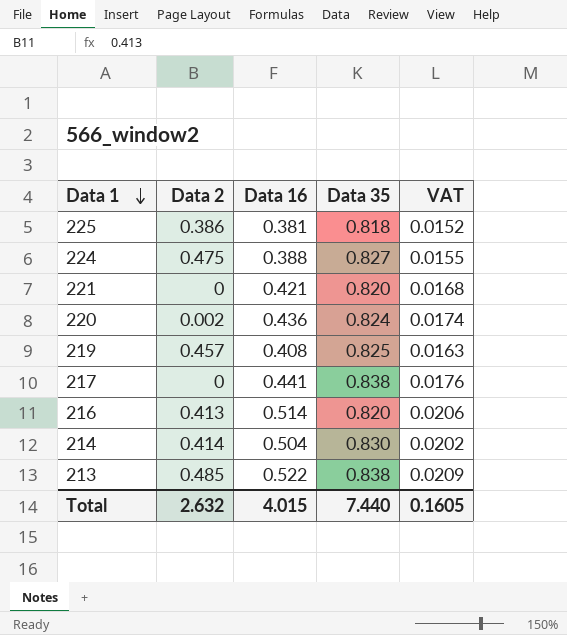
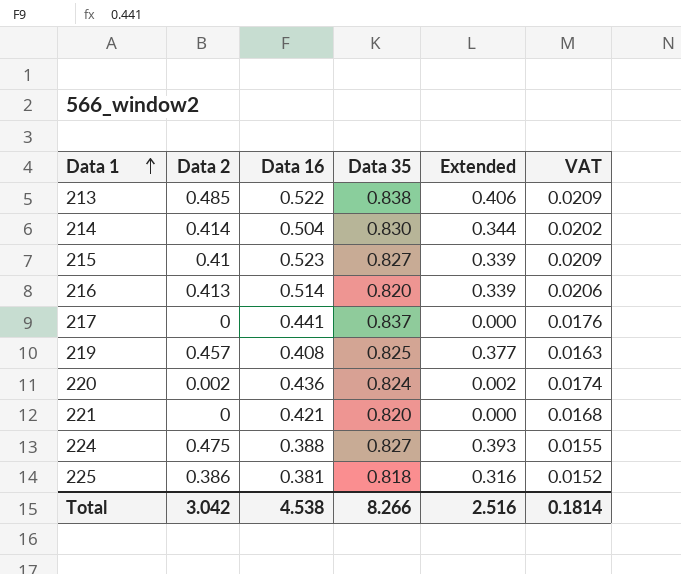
row order: Data 1 descending -> Data 1 ascending
column Extended | formula: none -> [Data 2] * [Data 35]
row 215: none -> 0.41 | 0.523 | 0.827 | 0.339 | 0.0209
217 | Data 35: 0.838 -> 0.837
Total | Data 2: 2.632 -> 3.042
Total | Data 16: 4.015 -> 4.538
Total | Data 35: 7.440 -> 8.266
Total | VAT: 0.1605 -> 0.1814

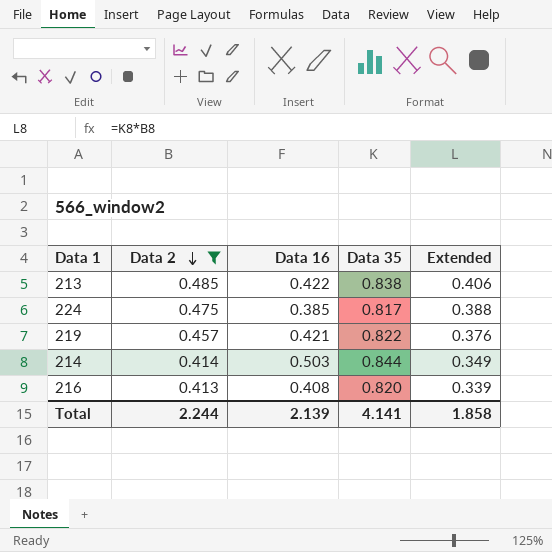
filter: none -> Data 2 >= 0.413
row order: Data 1 ascending -> Data 2 descending
column VAT | formula: [Data 16] * 0.04 -> none
213 | Data 16: 0.522 -> 0.422
224 | Data 16: 0.388 -> 0.385
224 | Data 35: 0.827 -> 0.817
224 | Extended: 0.393 -> 0.388
219 | Data 16: 0.408 -> 0.421
219 | Data 35: 0.825 -> 0.822
219 | Extended: 0.377 -> 0.376
214 | Data 16: 0.504 -> 0.503
214 | Data 35: 0.830 -> 0.844
214 | Extended: 0.344 -> 0.349
216 | Data 16: 0.514 -> 0.408
Total | Data 2: 3.042 -> 2.244
Total | Data 16: 4.538 -> 2.139
Total | Data 35: 8.266 -> 4.141
Total | Extended: 2.516 -> 1.858

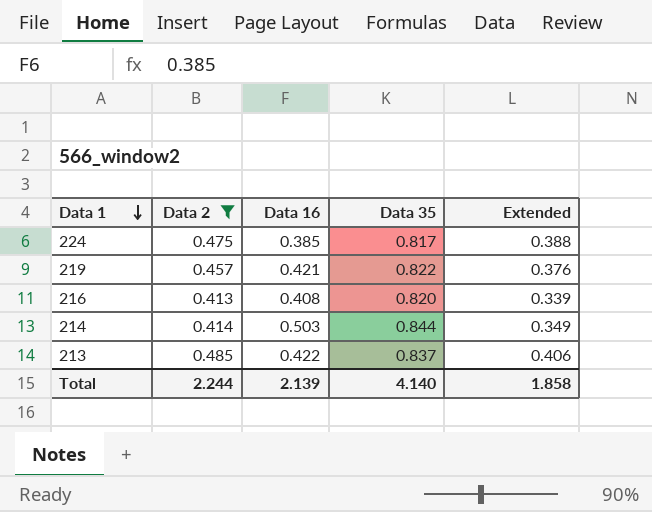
row order: Data 2 descending -> Data 1 descending
213 | Data 35: 0.838 -> 0.837
Total | Data 35: 4.141 -> 4.140

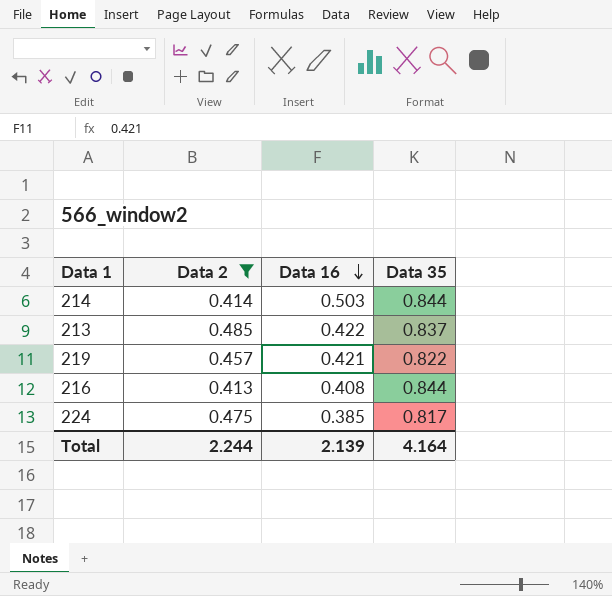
row order: Data 1 descending -> Data 16 descending
column Extended | formula: [Data 2] * [Data 35] -> none
216 | Data 35: 0.820 -> 0.844
Total | Data 35: 4.140 -> 4.164

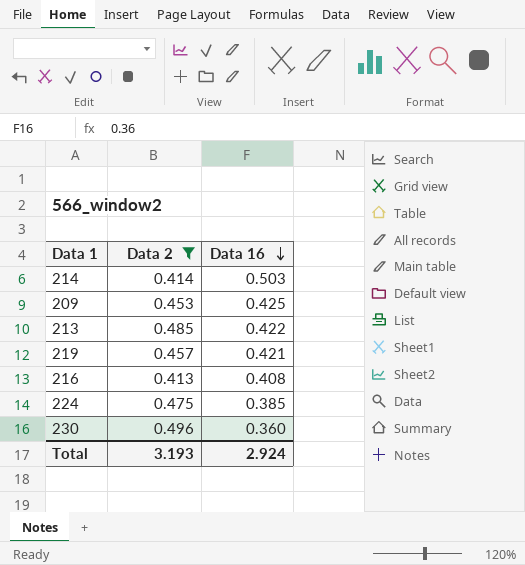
column Data 35 | position: 4 -> none
row 209: none -> 0.453 | 0.425
row 230: none -> 0.496 | 0.360
Total | Data 2: 2.244 -> 3.193
Total | Data 16: 2.139 -> 2.924

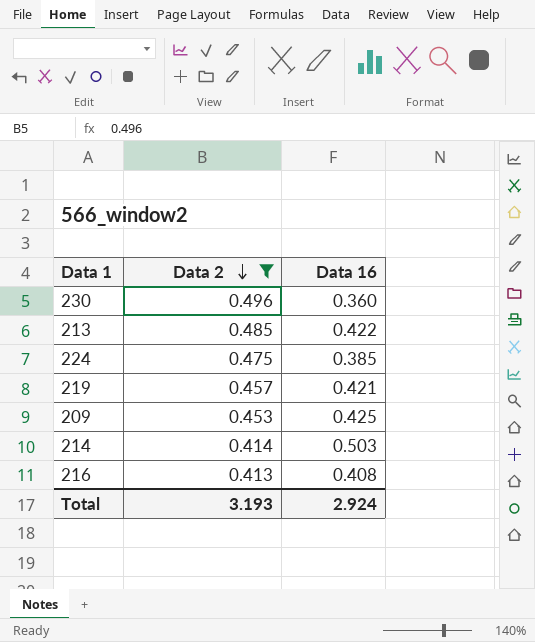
row order: Data 16 descending -> Data 2 descending

